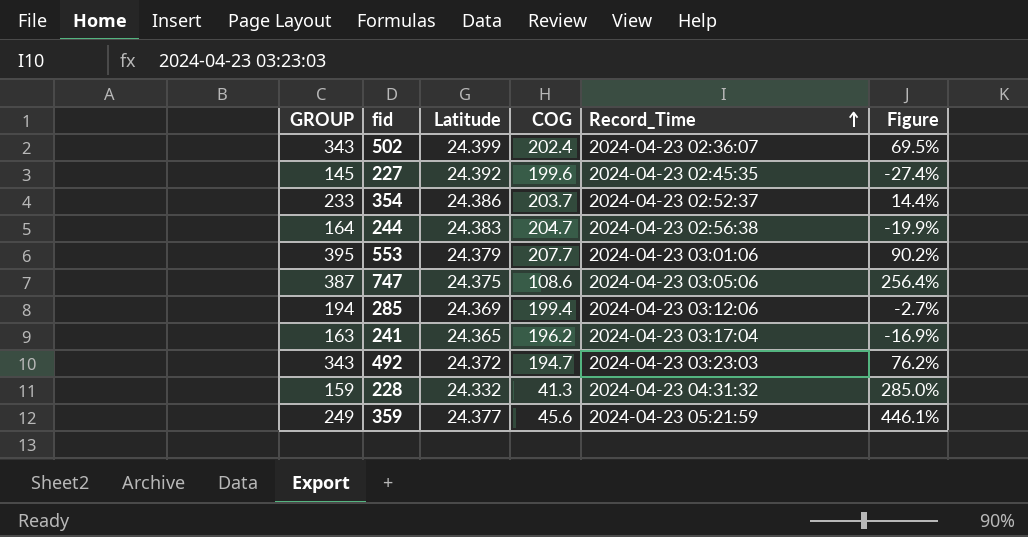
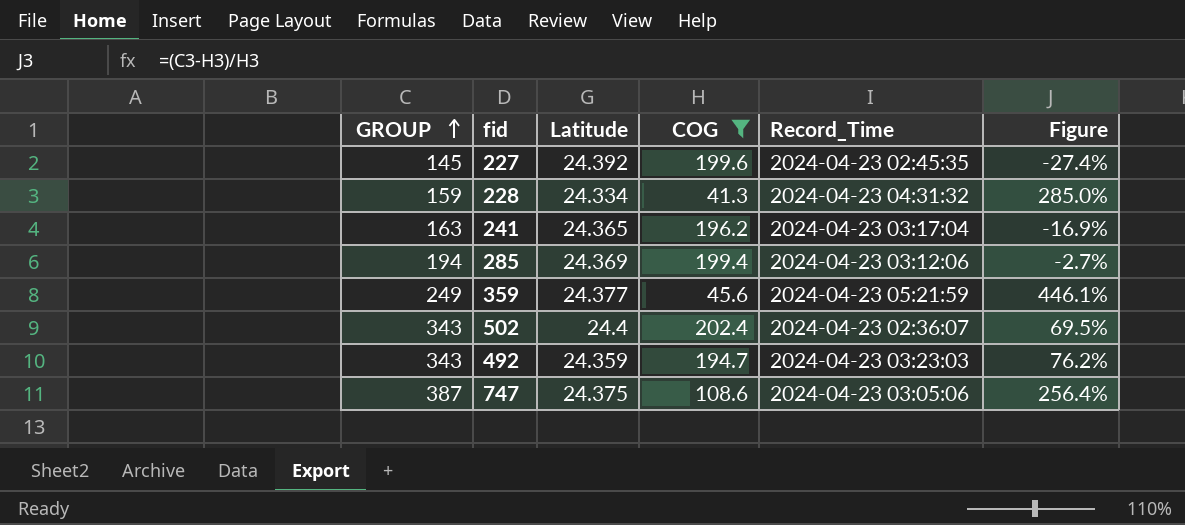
filter: none -> COG <= 202.4
row order: Record_Time ascending -> GROUP ascending
228 | Latitude: 24.332 -> 24.334
502 | Latitude: 24.399 -> 24.4
492 | Latitude: 24.372 -> 24.359

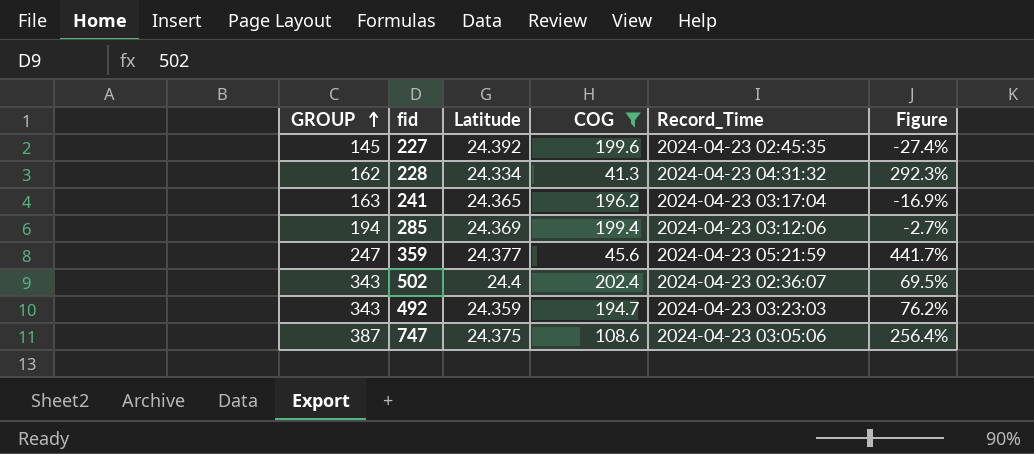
228 | GROUP: 159 -> 162
228 | Figure: 285.0% -> 292.3%
359 | GROUP: 249 -> 247
359 | Figure: 446.1% -> 441.7%

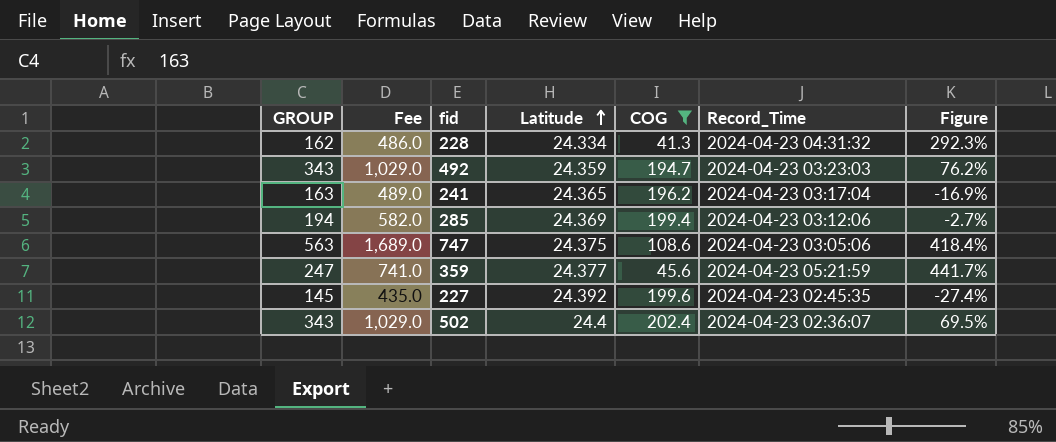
row order: GROUP ascending -> Latitude ascending
column Fee | formula: none -> [GROUP] * 3
747 | GROUP: 387 -> 563
747 | Figure: 256.4% -> 418.4%

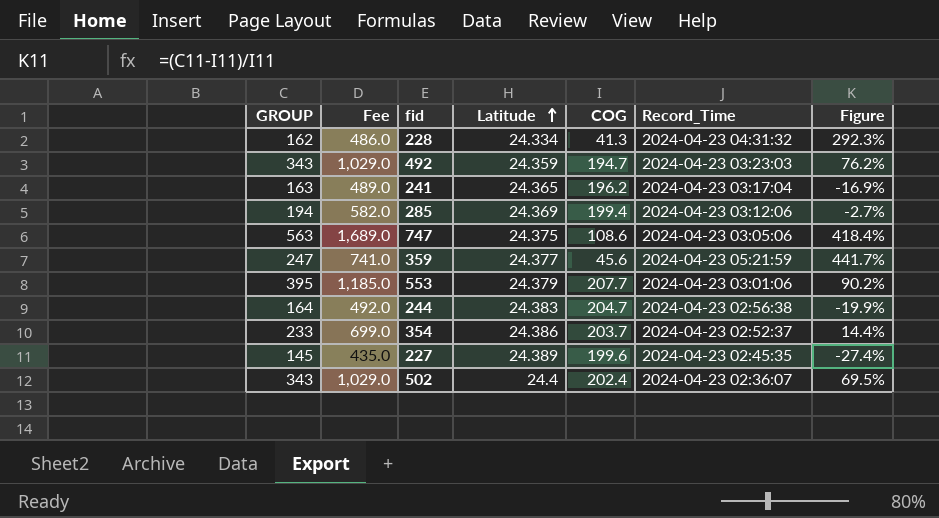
filter: COG <= 202.4 -> none
227 | Latitude: 24.392 -> 24.389

